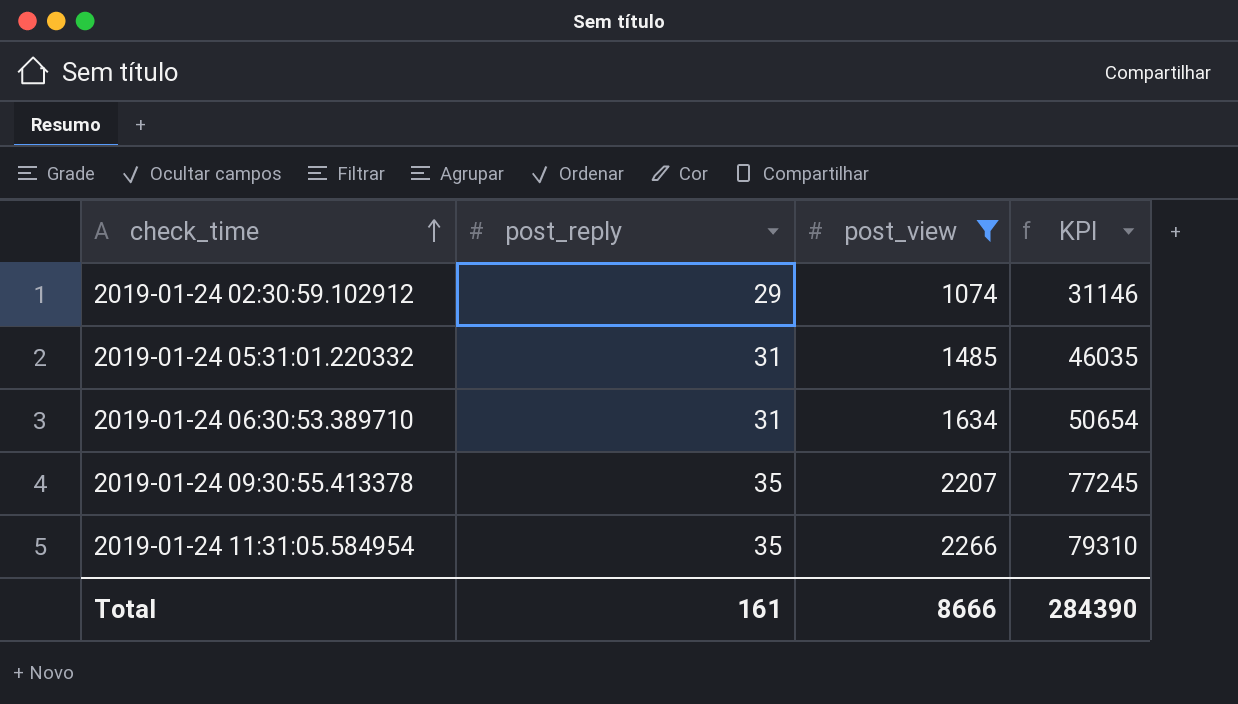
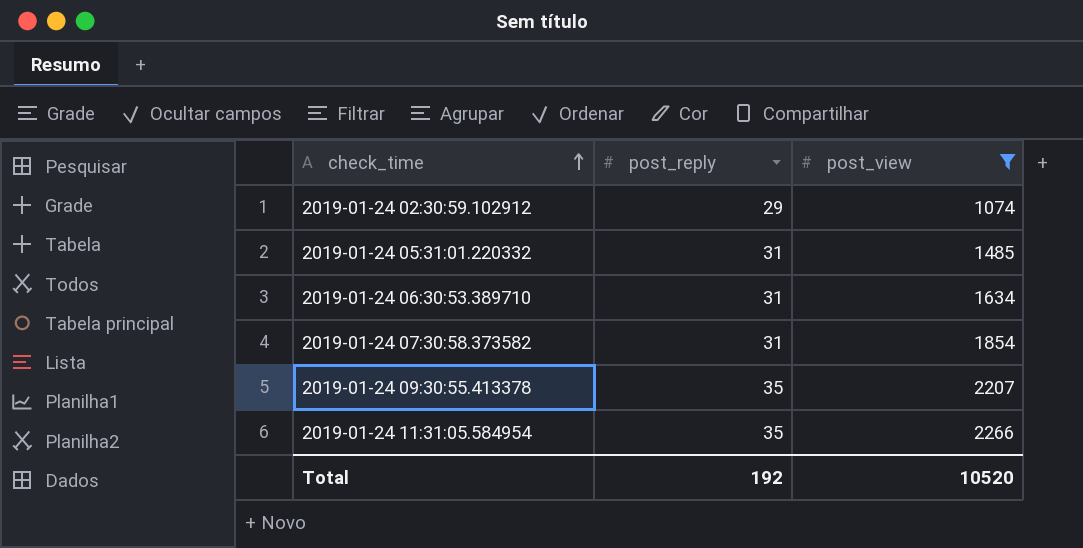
column KPI | formula: [post_reply] * [post_view] -> none
row 2019-01-24 07:30:58.373582: none -> 31 | 1854
Total | post_reply: 161 -> 192
Total | post_view: 8666 -> 10520

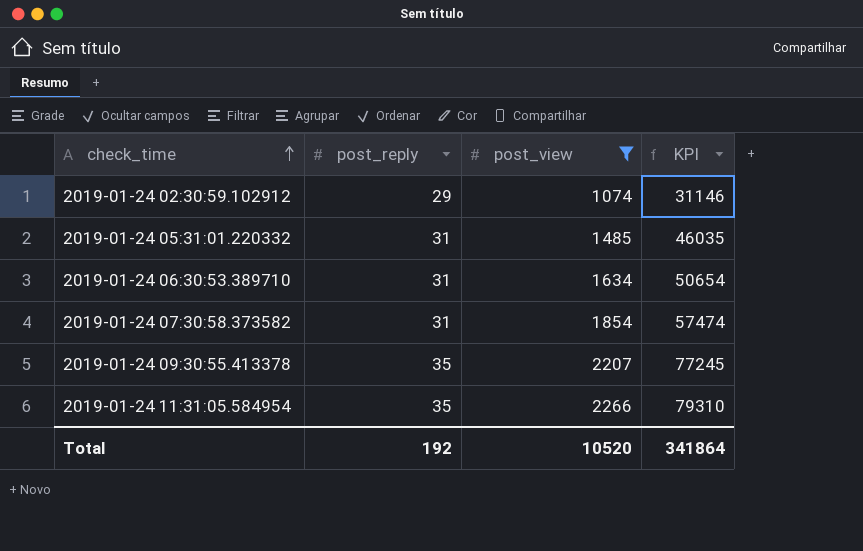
column KPI | formula: none -> [post_reply] * [post_view]

